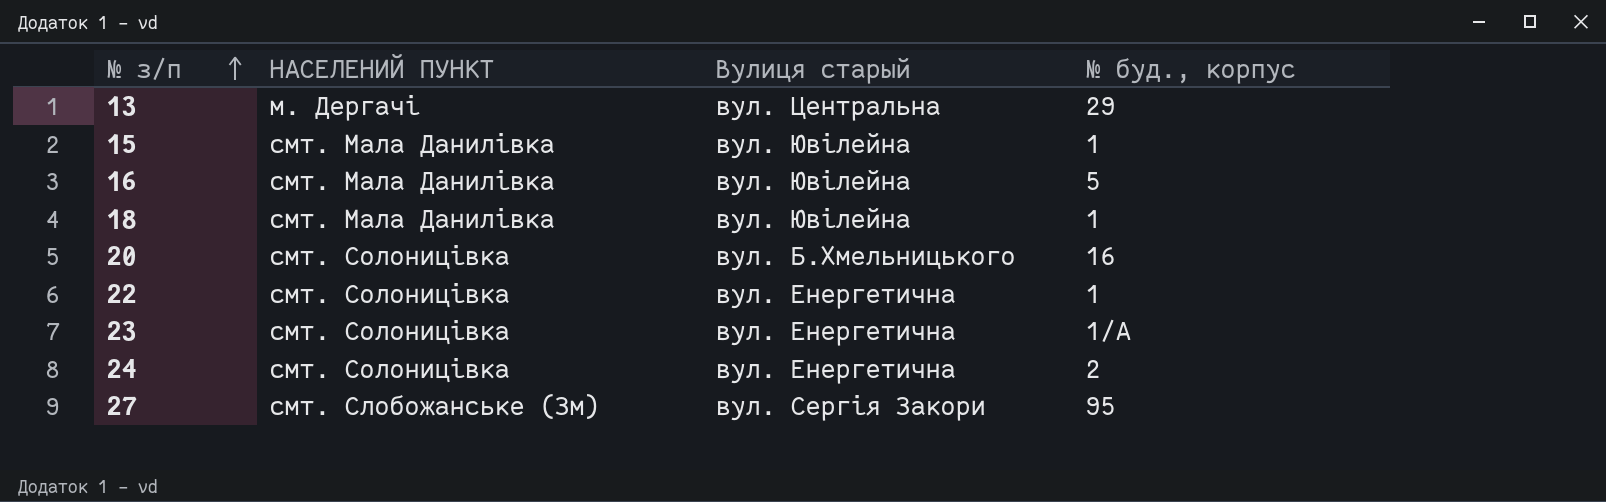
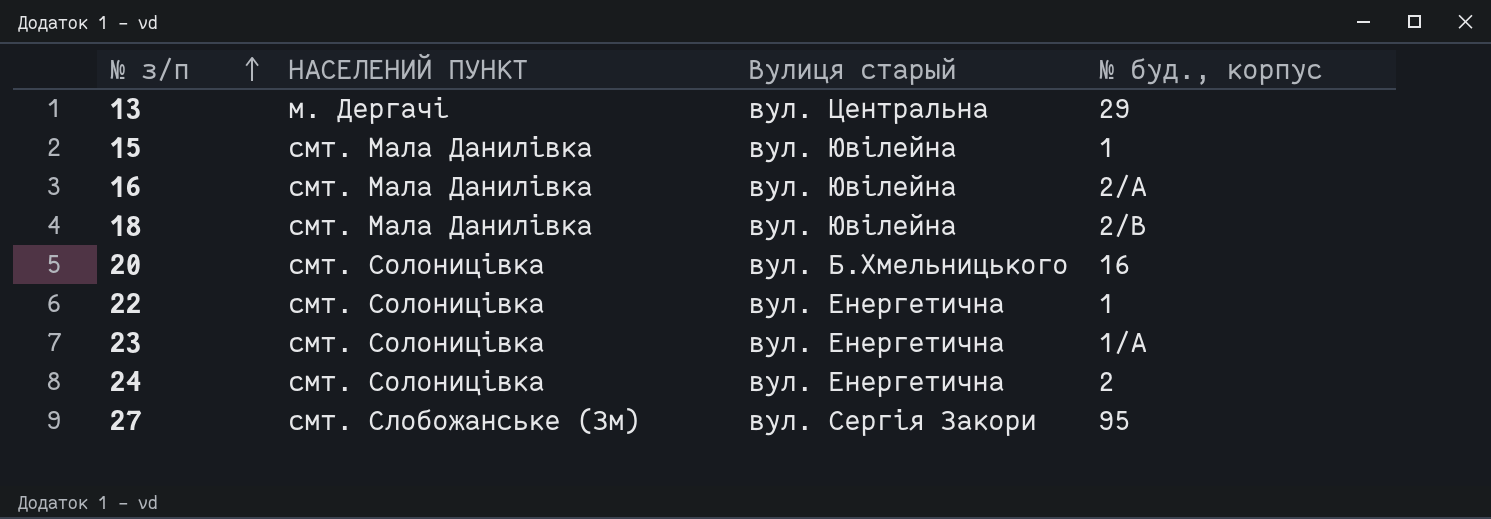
16 | № буд., корпус: 5 -> 2/А
18 | № буд., корпус: 1 -> 2/В

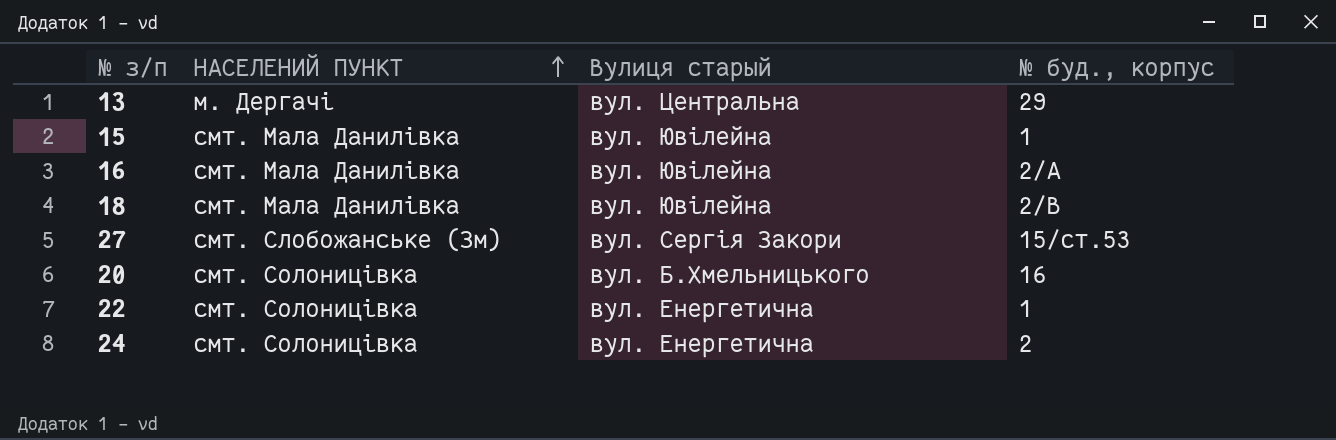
row order: № з/п ascending -> НАСЕЛЕНИЙ ПУНКТ ascending
row 23: смт. Солоницівка | вул. Енергетична | 1/А -> none
27 | № буд., корпус: 95 -> 15/ст.53

